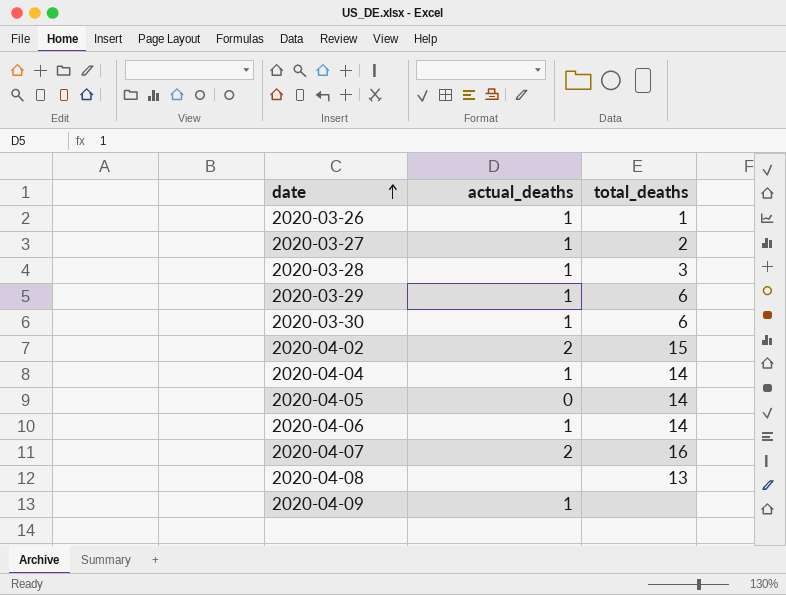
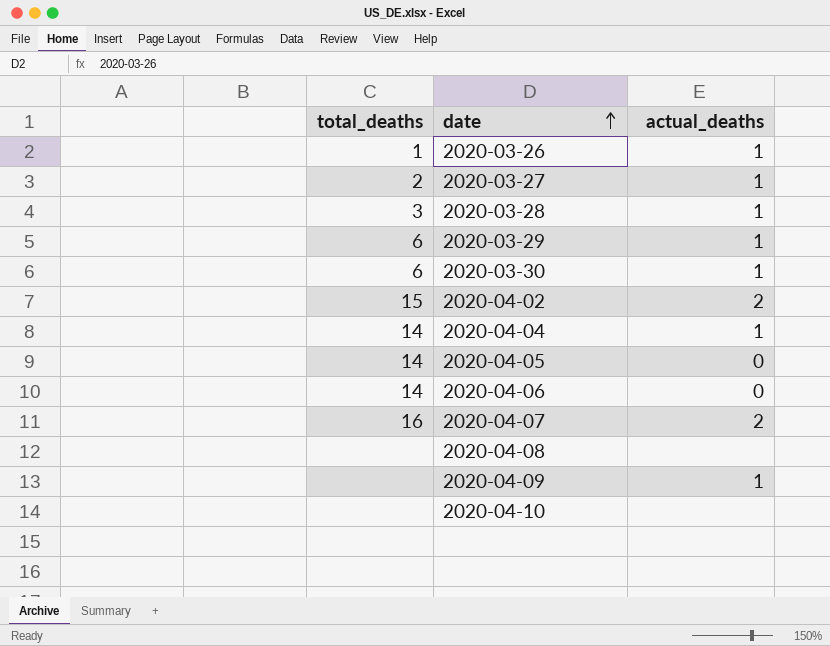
column total_deaths | position: 3 -> 1
2020-04-06 | actual_deaths: 1 -> 0
2020-04-08 | total_deaths: 13 -> none
row 2020-04-10: none -> none | none

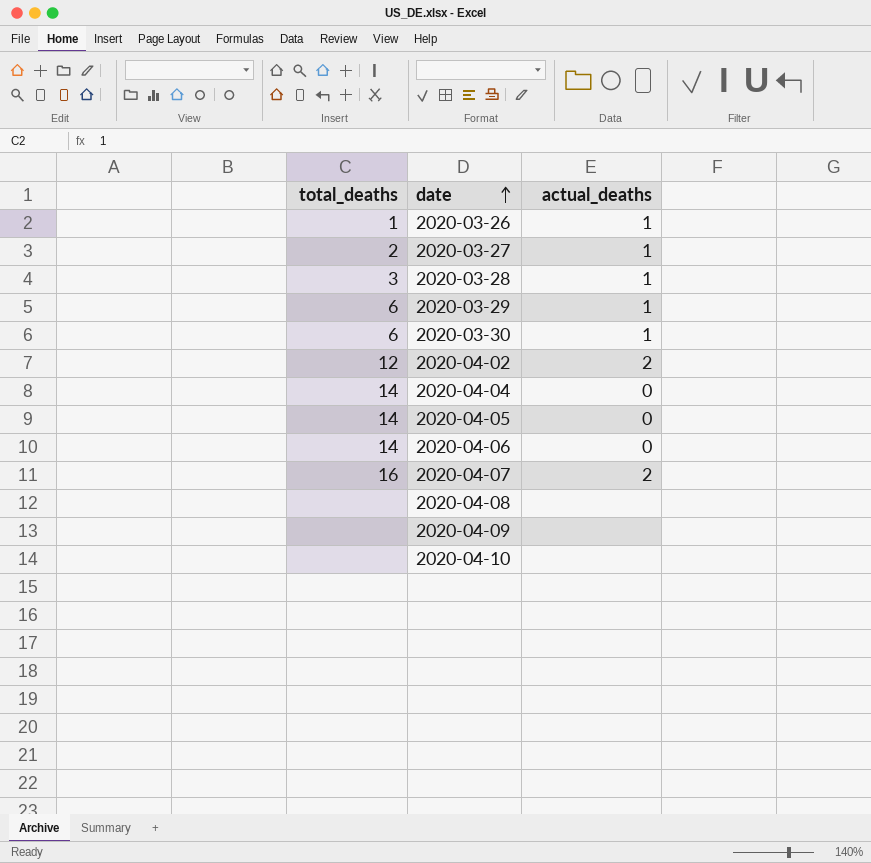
2020-04-02 | total_deaths: 15 -> 12
2020-04-04 | actual_deaths: 1 -> 0
2020-04-09 | actual_deaths: 1 -> none

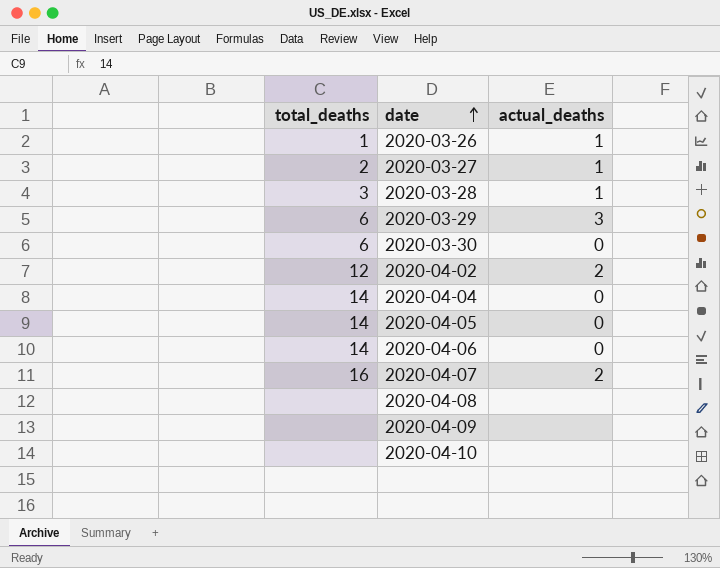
2020-03-29 | actual_deaths: 1 -> 3
2020-03-30 | actual_deaths: 1 -> 0

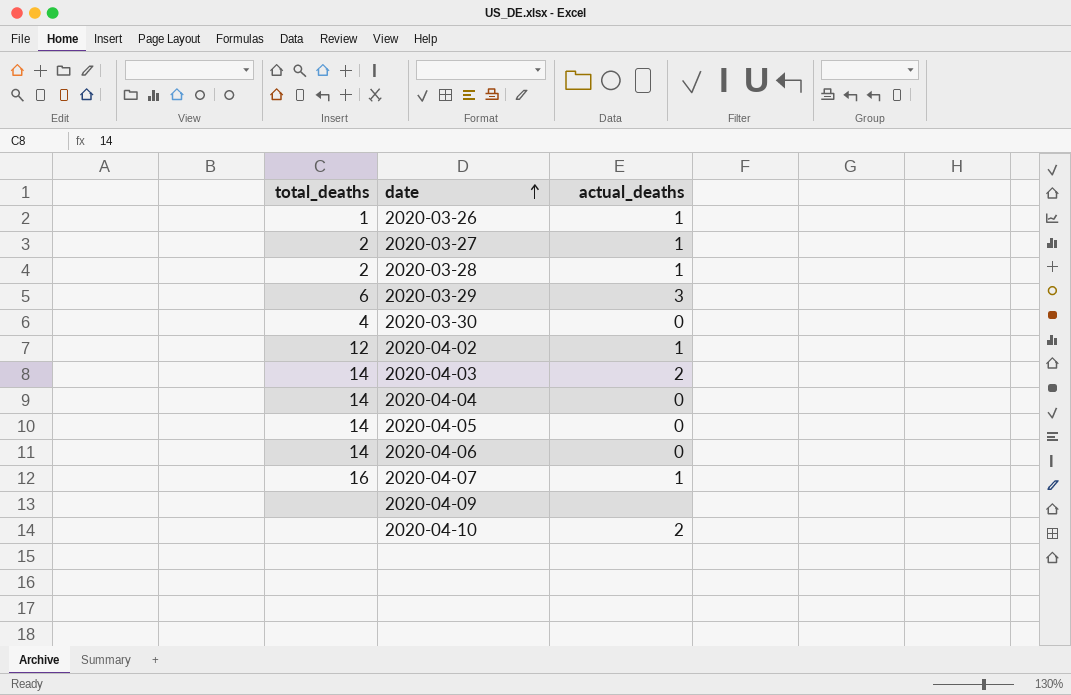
row 2020-04-08: none | none -> none
2020-03-28 | total_deaths: 3 -> 2
2020-03-30 | total_deaths: 6 -> 4
2020-04-02 | actual_deaths: 2 -> 1
row 2020-04-03: none -> 14 | 2
2020-04-07 | actual_deaths: 2 -> 1
2020-04-10 | actual_deaths: none -> 2

